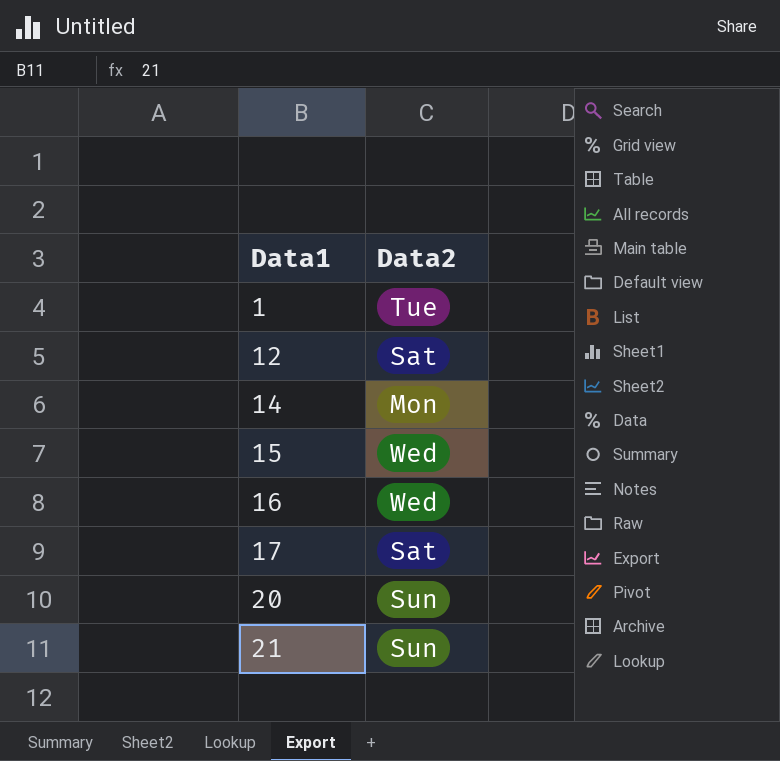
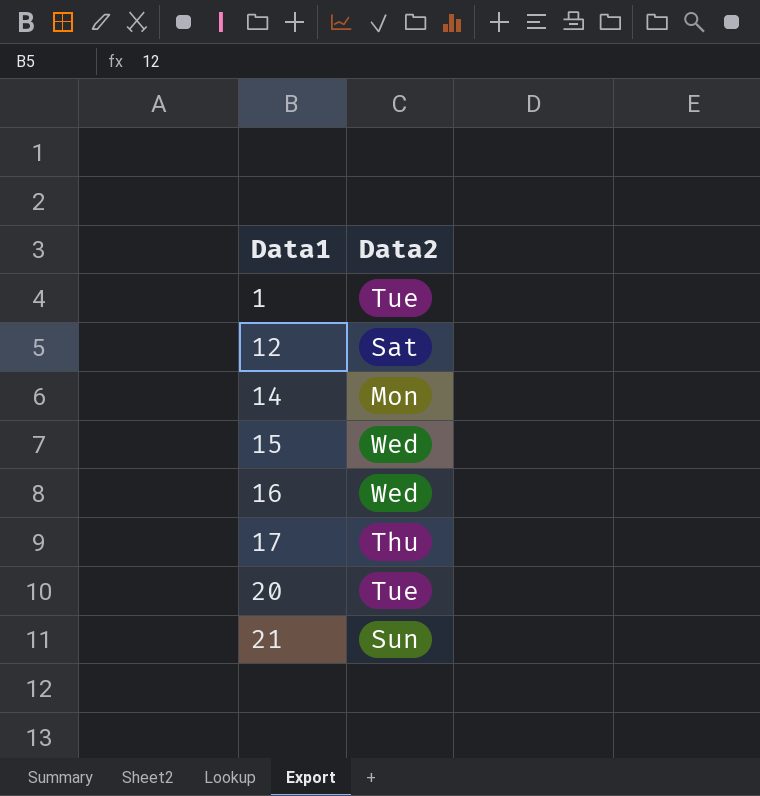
17 | Data2: Sat -> Thu
20 | Data2: Sun -> Tue

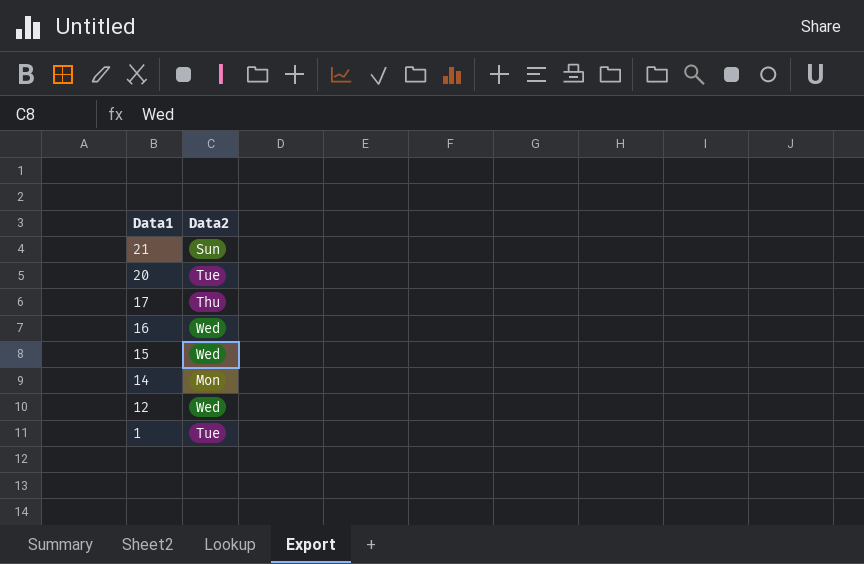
row order: Data1 ascending -> Data1 descending
12 | Data2: Sat -> Wed

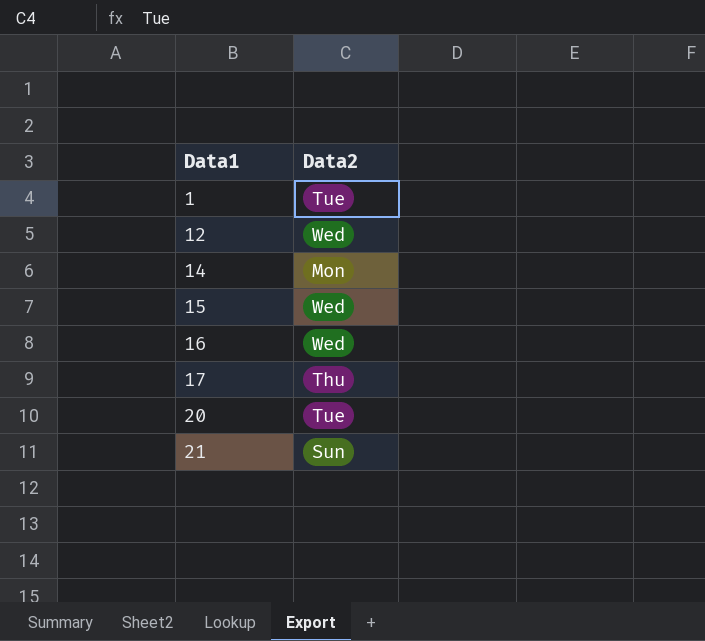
row order: Data1 descending -> Data1 ascending

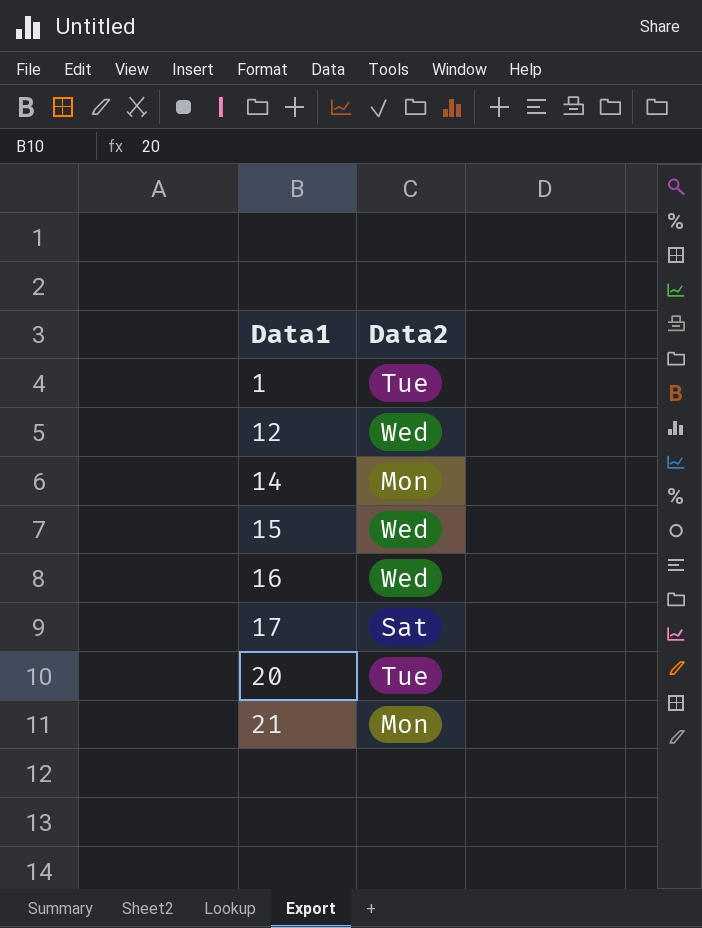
17 | Data2: Thu -> Sat
21 | Data2: Sun -> Mon

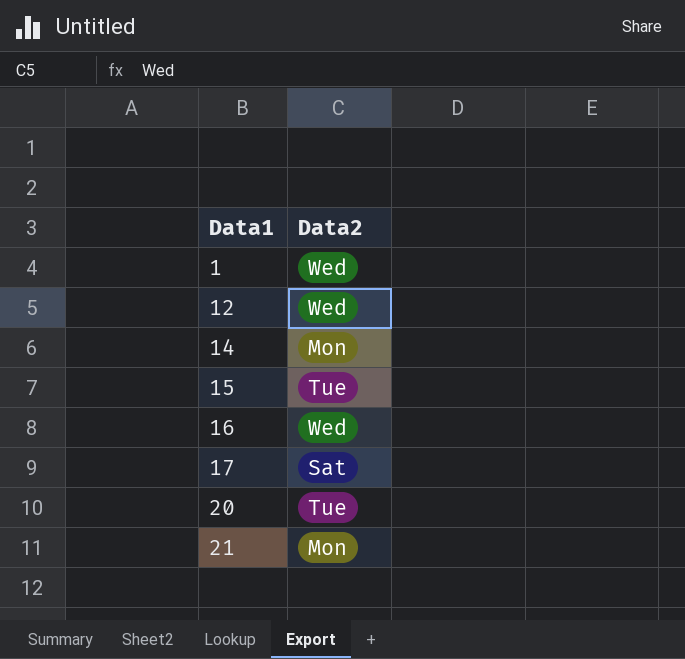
1 | Data2: Tue -> Wed
15 | Data2: Wed -> Tue

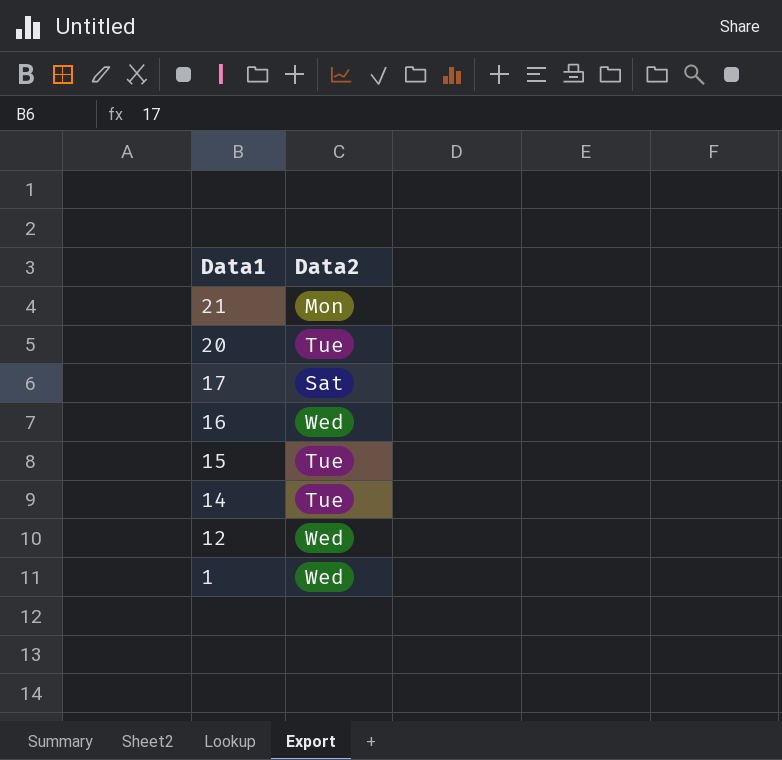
row order: Data1 ascending -> Data1 descending
14 | Data2: Mon -> Tue

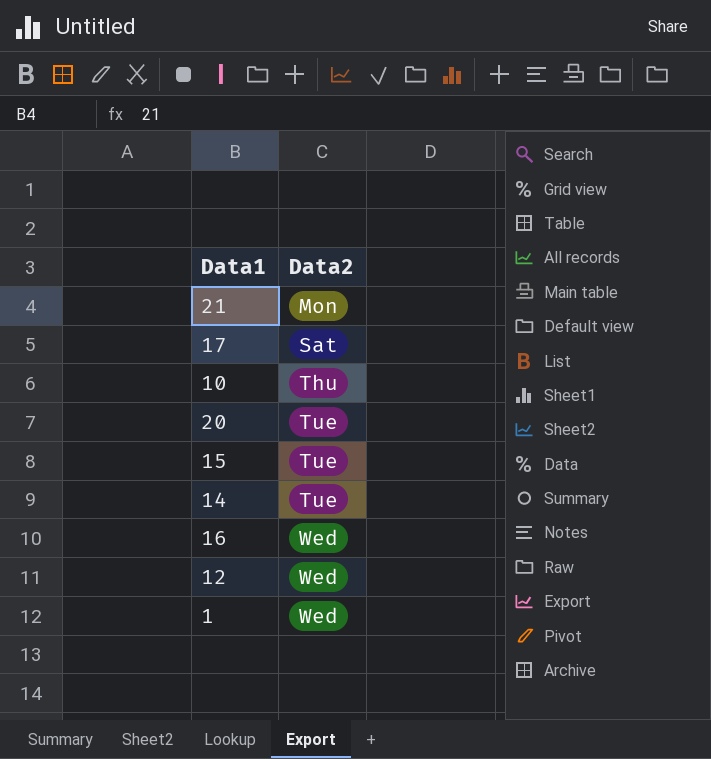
row order: Data1 descending -> Data2 ascending
row 10: none -> Thu

